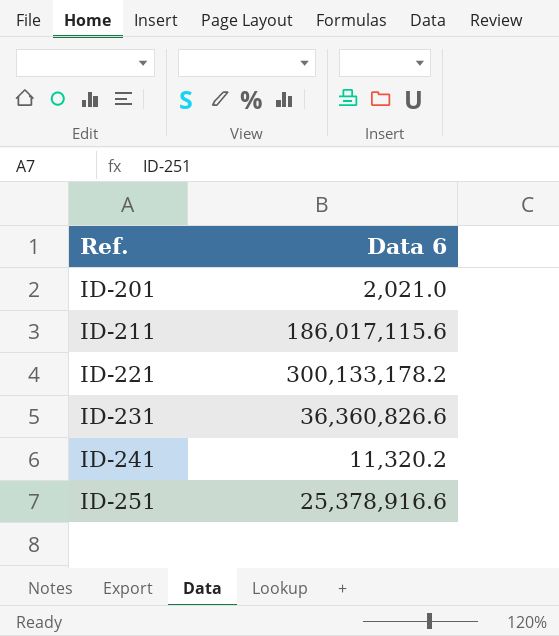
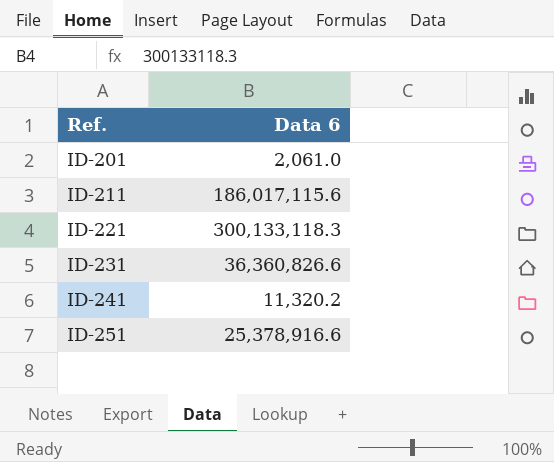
ID-201 | Data 6: 2,021.0 -> 2,061.0
ID-221 | Data 6: 300,133,178.2 -> 300,133,118.3

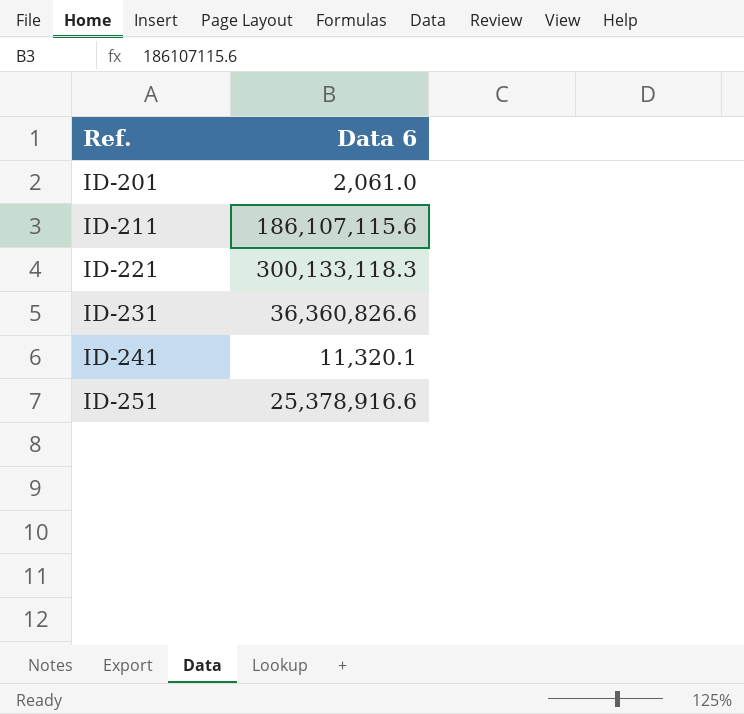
ID-211 | Data 6: 186,017,115.6 -> 186,107,115.6
ID-241 | Data 6: 11,320.2 -> 11,320.1

